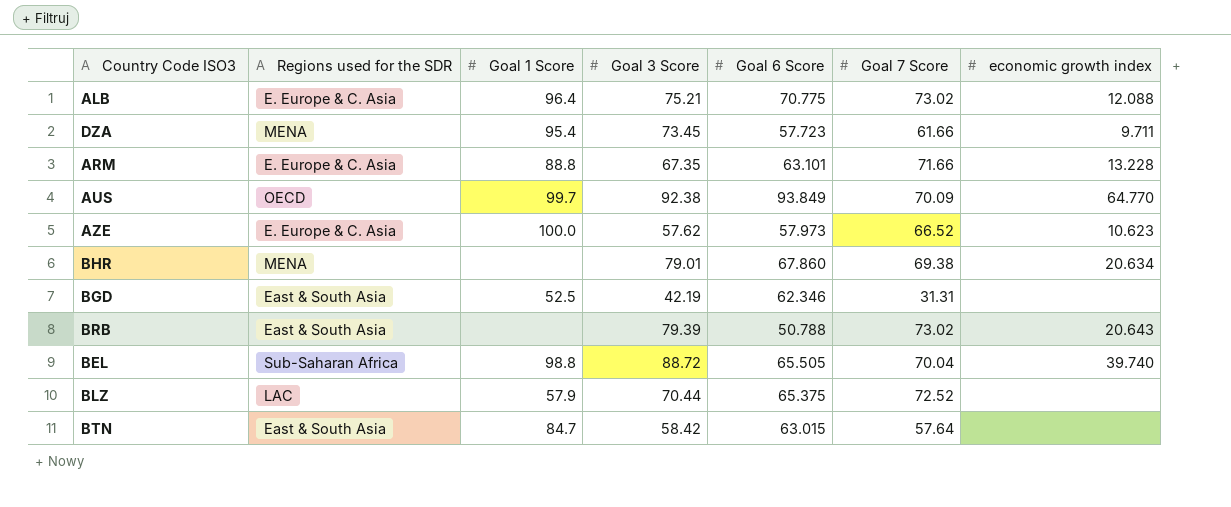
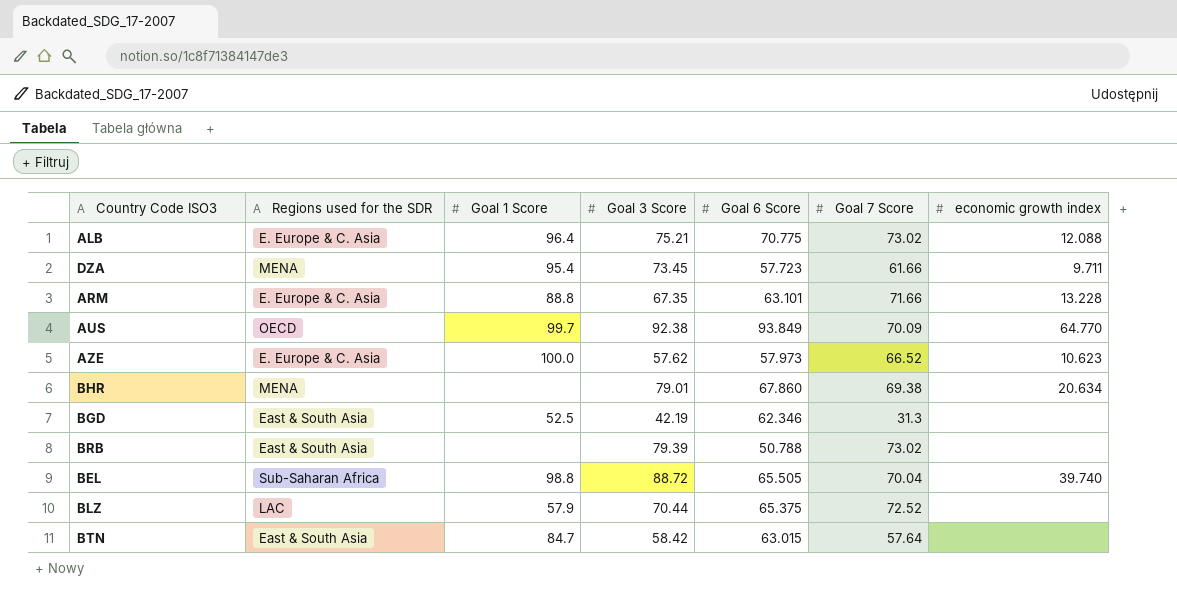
BGD | Goal 7 Score: 31.31 -> 31.3
BRB | economic growth index: 20.643 -> none

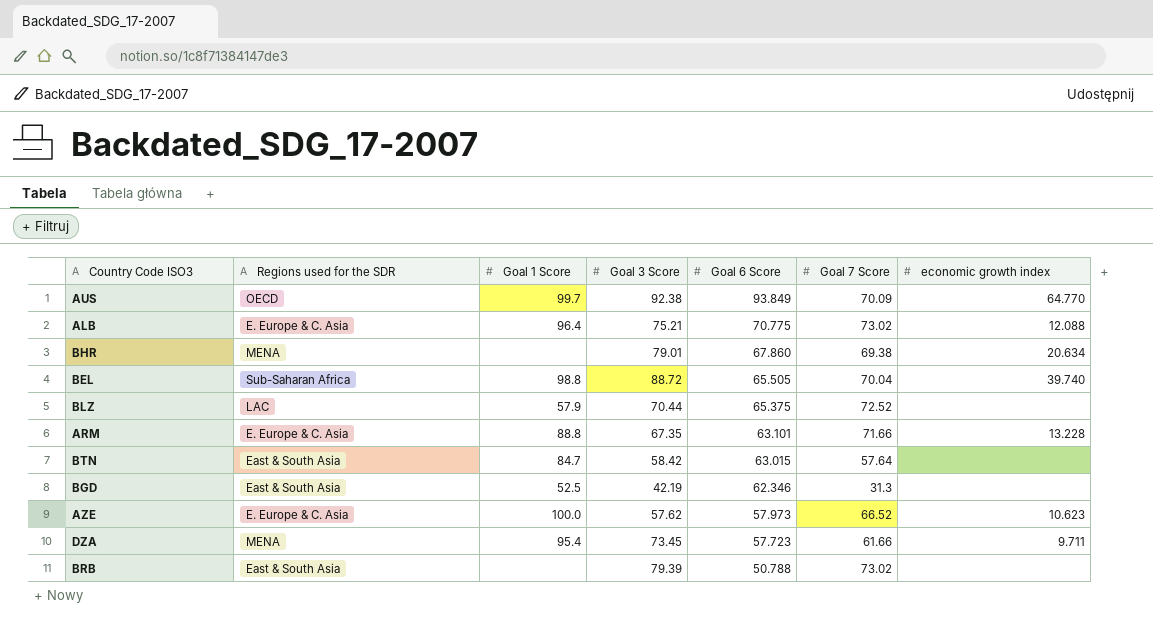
row order: none -> Goal 6 Score descending

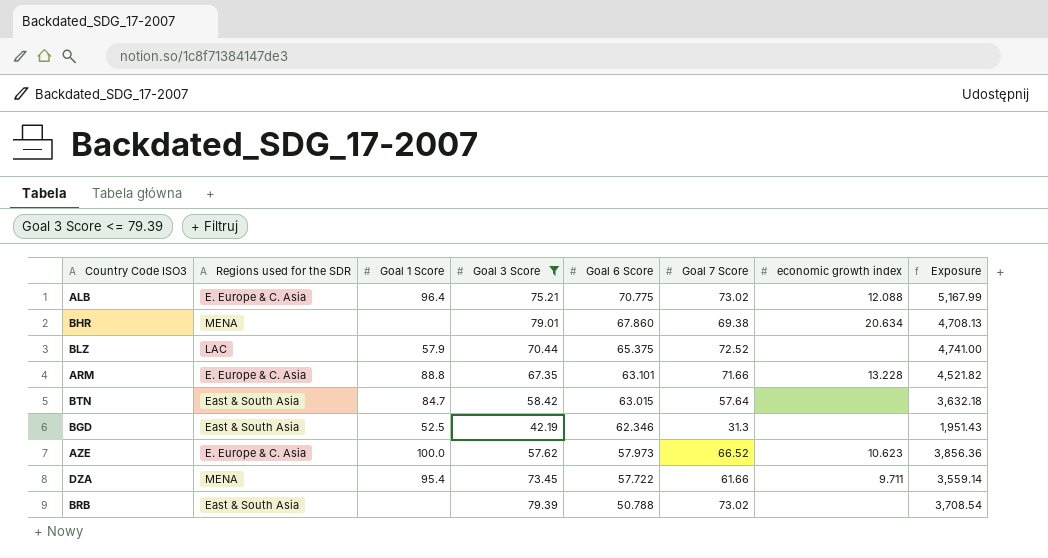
filter: none -> Goal 3 Score <= 79.39
column Exposure | formula: none -> [Goal 6 Score] * [Goal 7 Score]
DZA | Goal 6 Score: 57.723 -> 57.722

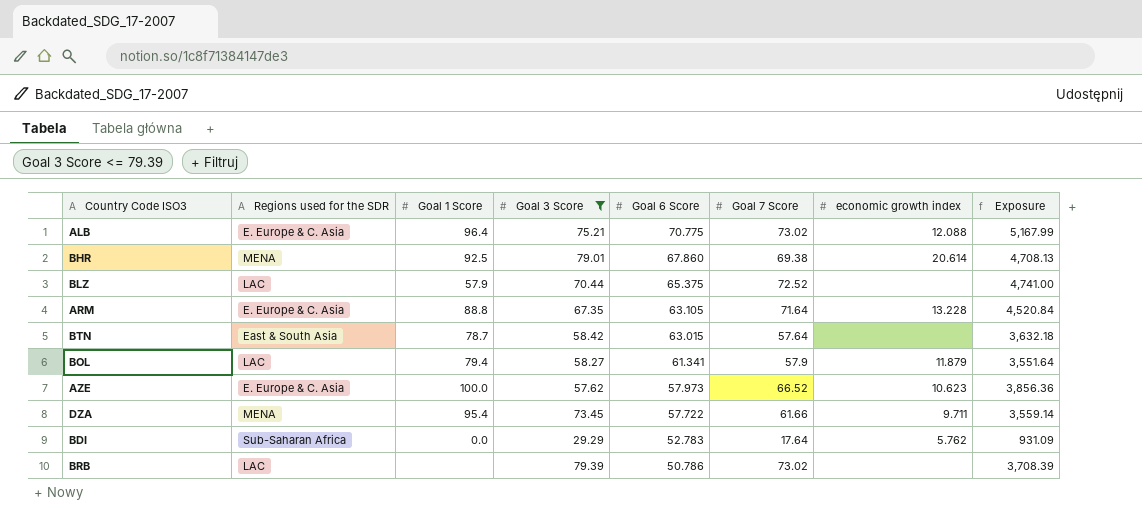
row BGD: East & South Asia | 52.5 | 42.19 | 62.346 | 31.3 | none | 1,951.43 -> none
BHR | Goal 1 Score: none -> 92.5
BHR | economic growth index: 20.634 -> 20.614
ARM | Goal 6 Score: 63.101 -> 63.105
ARM | Goal 7 Score: 71.66 -> 71.64
ARM | Exposure: 4,521.82 -> 4,520.84
BTN | Goal 1 Score: 84.7 -> 78.7
row BOL: none -> LAC | 79.4 | 58.27 | 61.341 | 57.9 | 11.879 | 3,551.64
row BDI: none -> Sub-Saharan Africa | 0.0 | 29.29 | 52.783 | 17.64 | 5.762 | 931.09
BRB | Regions used for the SDR: East & South Asia -> LAC
BRB | Goal 6 Score: 50.788 -> 50.786
BRB | Exposure: 3,708.54 -> 3,708.39

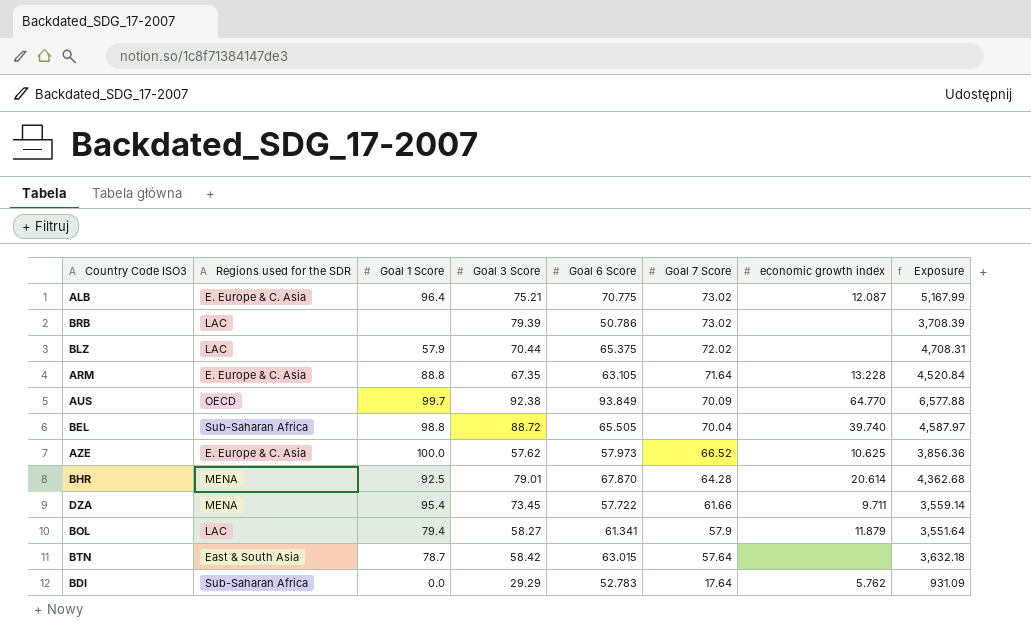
filter: Goal 3 Score <= 79.39 -> none
row order: Goal 6 Score descending -> Goal 7 Score descending
ALB | economic growth index: 12.088 -> 12.087
BLZ | Goal 7 Score: 72.52 -> 72.02
BLZ | Exposure: 4,741.00 -> 4,708.31
AZE | economic growth index: 10.623 -> 10.625
BHR | Goal 6 Score: 67.860 -> 67.870
BHR | Goal 7 Score: 69.38 -> 64.28
BHR | Exposure: 4,708.13 -> 4,362.68

